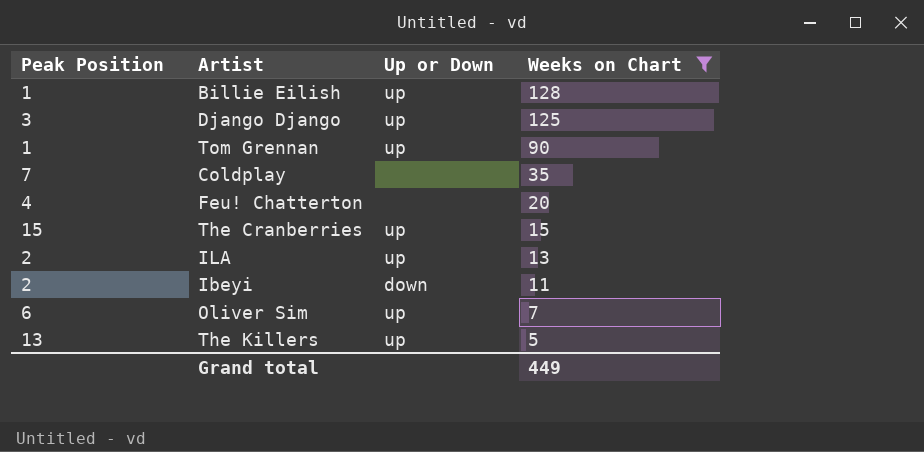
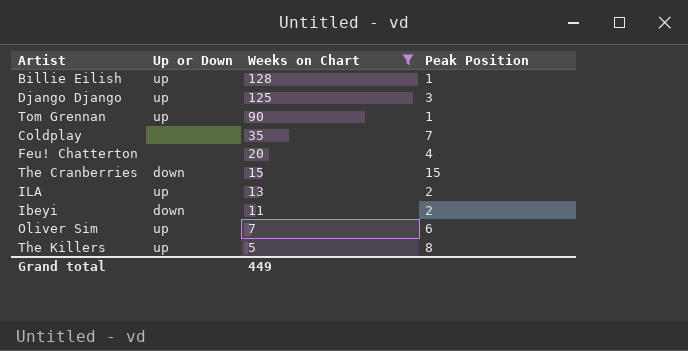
column Peak Position | position: 1 -> 4
The Cranberries | Up or Down: up -> down
The Killers | Peak Position: 13 -> 8

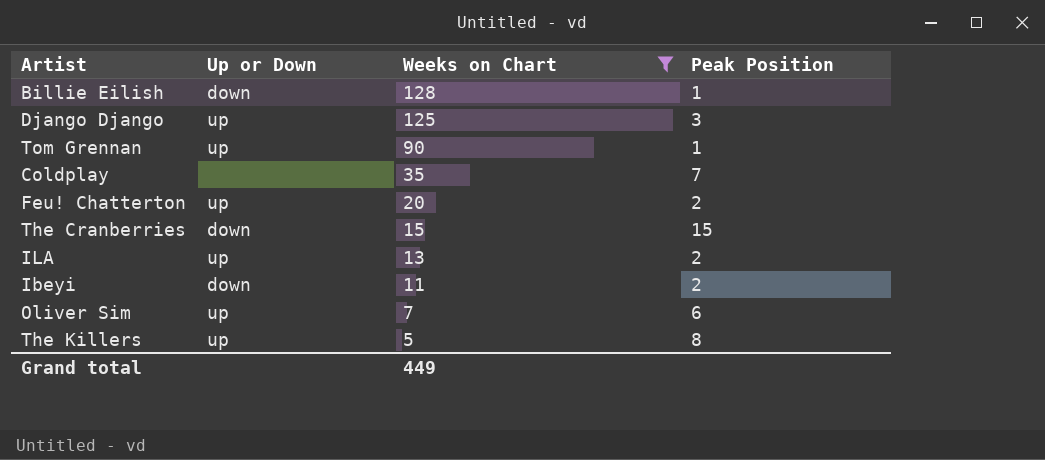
Billie Eilish | Up or Down: up -> down
Feu! Chatterton | Up or Down: none -> up
Feu! Chatterton | Peak Position: 4 -> 2

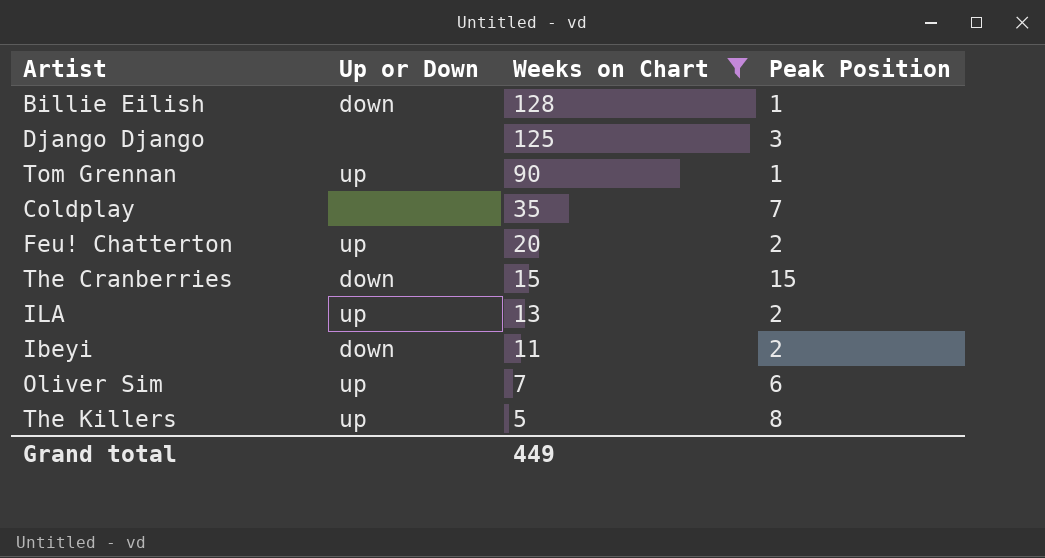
Django Django | Up or Down: up -> none

